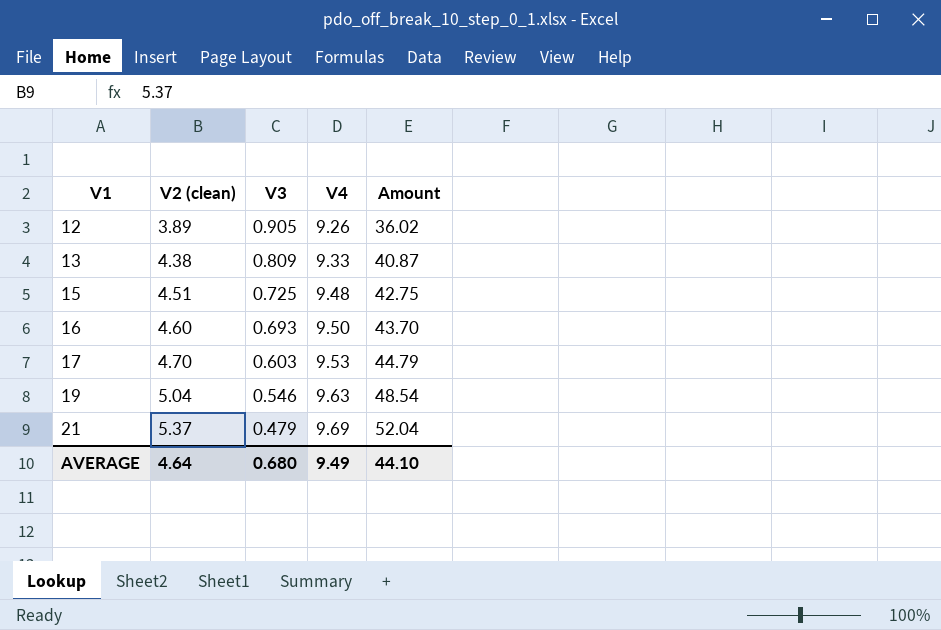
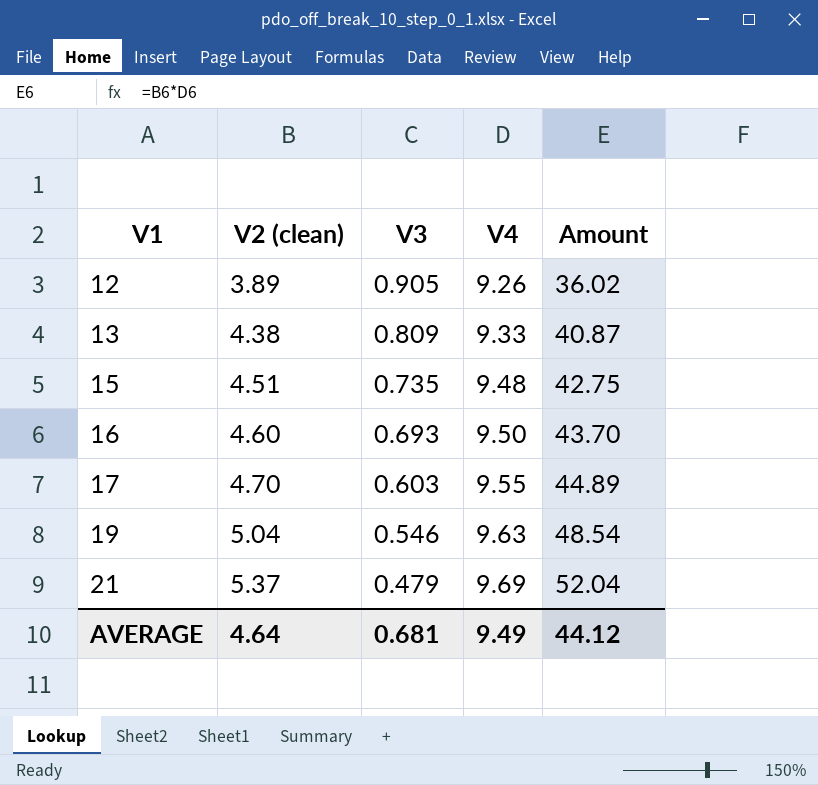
15 | V3: 0.725 -> 0.735
17 | V4: 9.53 -> 9.55
17 | Amount: 44.79 -> 44.89
AVERAGE | V3: 0.680 -> 0.681
AVERAGE | Amount: 44.10 -> 44.12

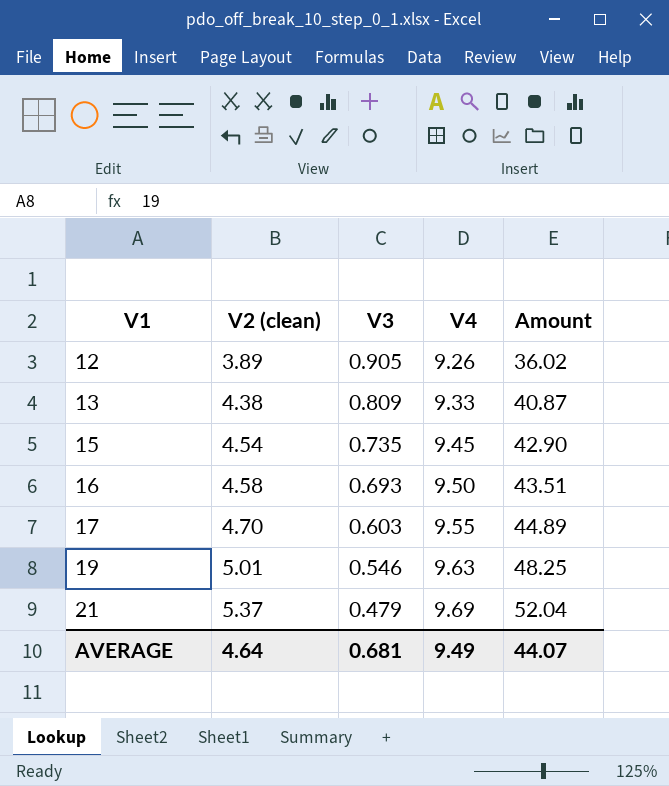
15 | V2 (clean): 4.51 -> 4.54
15 | V4: 9.48 -> 9.45
15 | Amount: 42.75 -> 42.90
16 | V2 (clean): 4.60 -> 4.58
16 | Amount: 43.70 -> 43.51
19 | V2 (clean): 5.04 -> 5.01
19 | Amount: 48.54 -> 48.25
AVERAGE | Amount: 44.12 -> 44.07

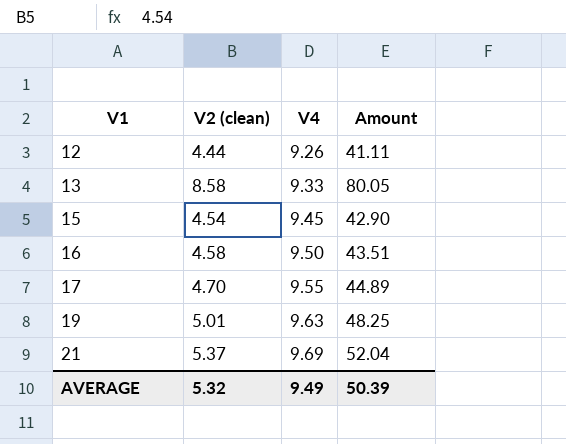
column V3 | position: 3 -> none
12 | V2 (clean): 3.89 -> 4.44
12 | Amount: 36.02 -> 41.11
13 | V2 (clean): 4.38 -> 8.58
13 | Amount: 40.87 -> 80.05
AVERAGE | V2 (clean): 4.64 -> 5.32
AVERAGE | Amount: 44.07 -> 50.39

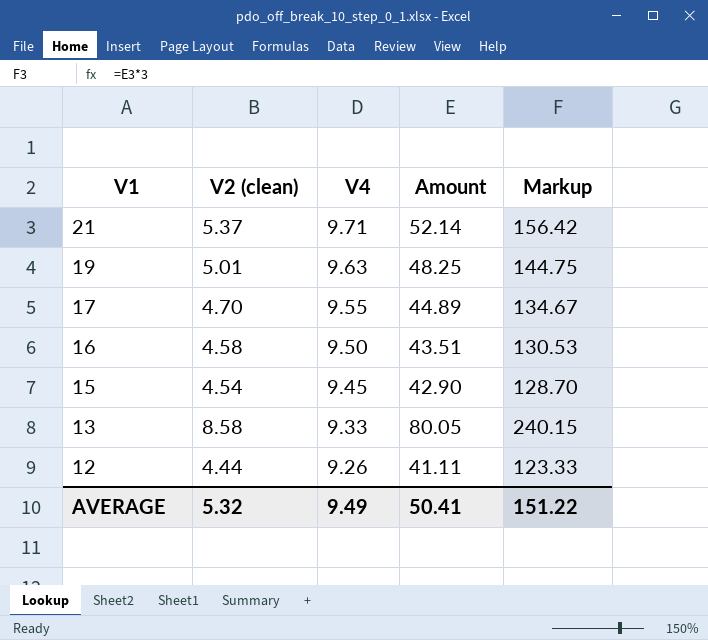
row order: V1 ascending -> V1 descending
column Markup | formula: none -> [Amount] * 3
21 | V4: 9.69 -> 9.71
21 | Amount: 52.04 -> 52.14
AVERAGE | Amount: 50.39 -> 50.41

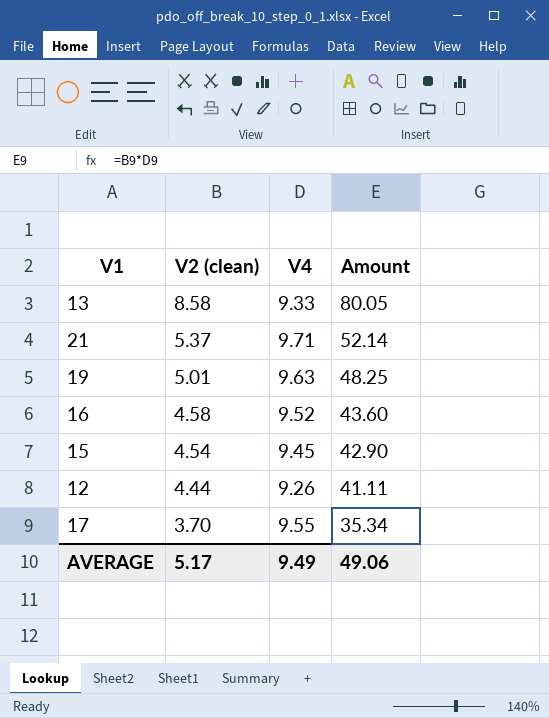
row order: V1 descending -> V2 (clean) descending
column Markup | formula: [Amount] * 3 -> none
16 | V4: 9.50 -> 9.52
16 | Amount: 43.51 -> 43.60
17 | V2 (clean): 4.70 -> 3.70
17 | Amount: 44.89 -> 35.34
AVERAGE | V2 (clean): 5.32 -> 5.17
AVERAGE | Amount: 50.41 -> 49.06

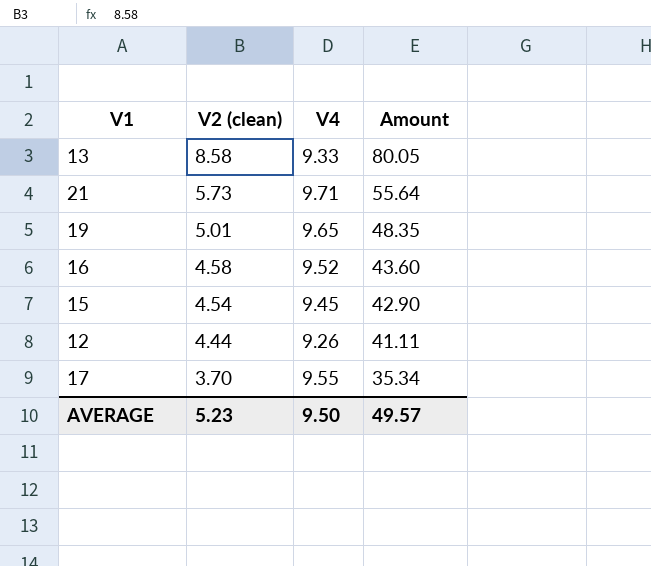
21 | V2 (clean): 5.37 -> 5.73
21 | Amount: 52.14 -> 55.64
19 | V4: 9.63 -> 9.65
19 | Amount: 48.25 -> 48.35
AVERAGE | V2 (clean): 5.17 -> 5.23
AVERAGE | V4: 9.49 -> 9.50
AVERAGE | Amount: 49.06 -> 49.57

